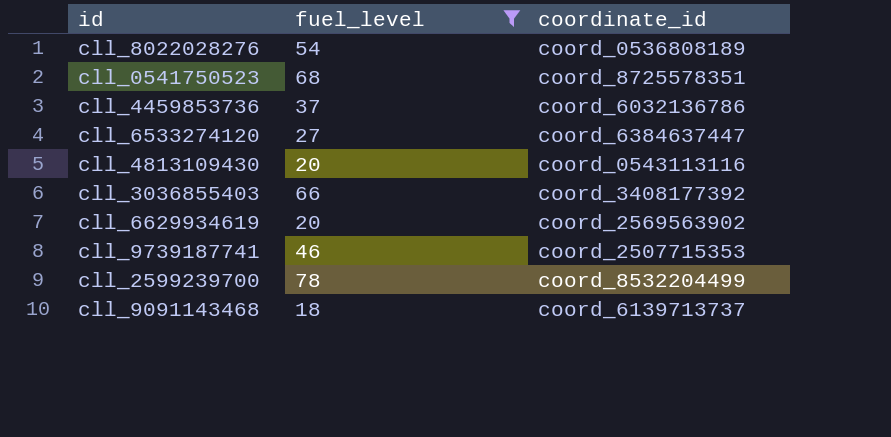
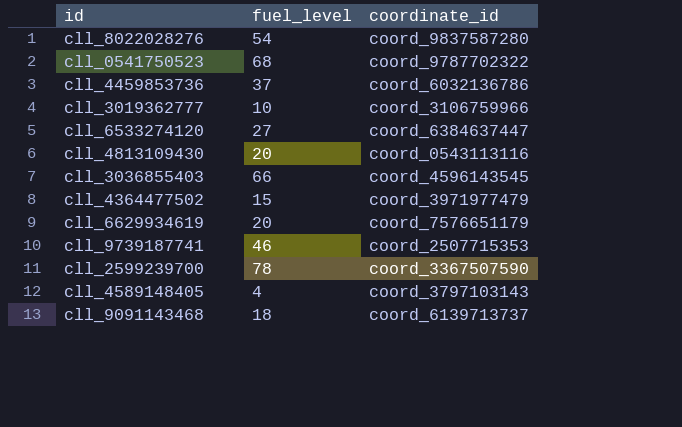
filter: fuel_level >= 18 -> none
cll_8022028276 | coordinate_id: coord_0536808189 -> coord_9837587280
cll_0541750523 | coordinate_id: coord_8725578351 -> coord_9787702322
cll_3036855403 | coordinate_id: coord_3408177392 -> coord_4596143545
cll_6629934619 | coordinate_id: coord_2569563902 -> coord_7576651179
cll_2599239700 | coordinate_id: coord_8532204499 -> coord_3367507590

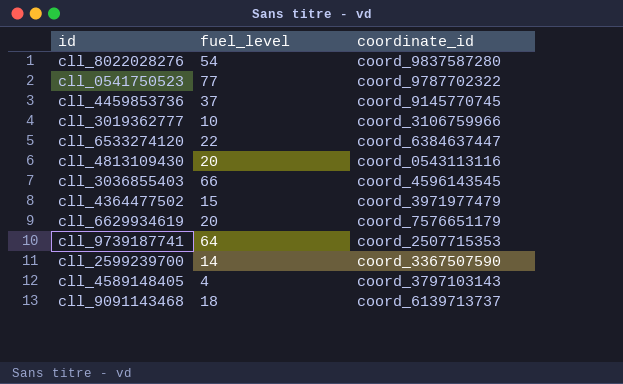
cll_0541750523 | fuel_level: 68 -> 77
cll_4459853736 | coordinate_id: coord_6032136786 -> coord_9145770745
cll_6533274120 | fuel_level: 27 -> 22
cll_9739187741 | fuel_level: 46 -> 64
cll_2599239700 | fuel_level: 78 -> 14

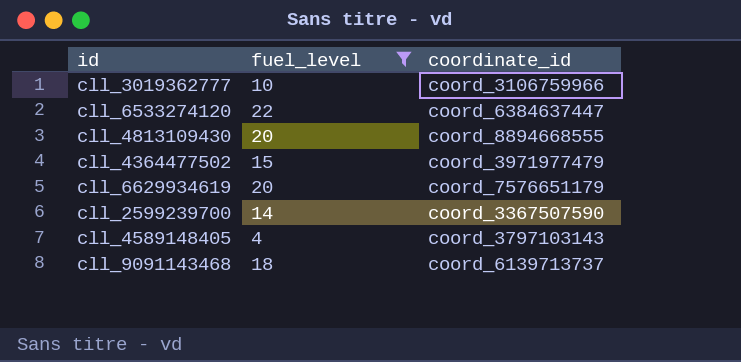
filter: none -> fuel_level <= 22
cll_4813109430 | coordinate_id: coord_0543113116 -> coord_8894668555

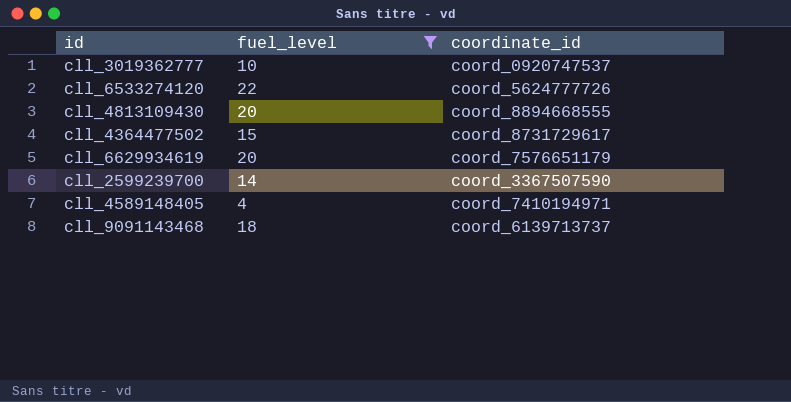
cll_3019362777 | coordinate_id: coord_3106759966 -> coord_0920747537
cll_6533274120 | coordinate_id: coord_6384637447 -> coord_5624777726
cll_4364477502 | coordinate_id: coord_3971977479 -> coord_8731729617
cll_4589148405 | coordinate_id: coord_3797103143 -> coord_7410194971

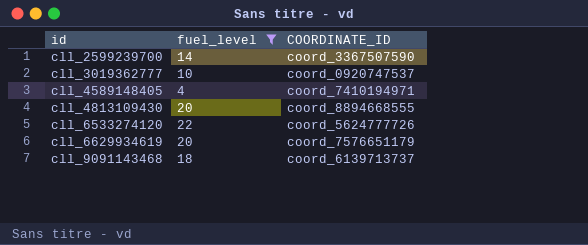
row order: none -> id ascending
column name: coordinate_id -> COORDINATE_ID
row cll_4364477502: 15 | coord_8731729617 -> none

